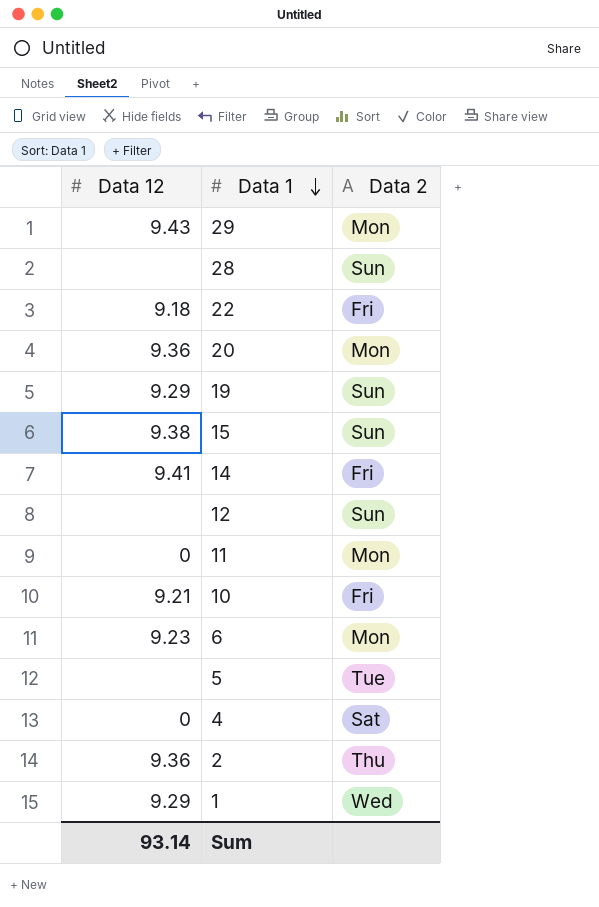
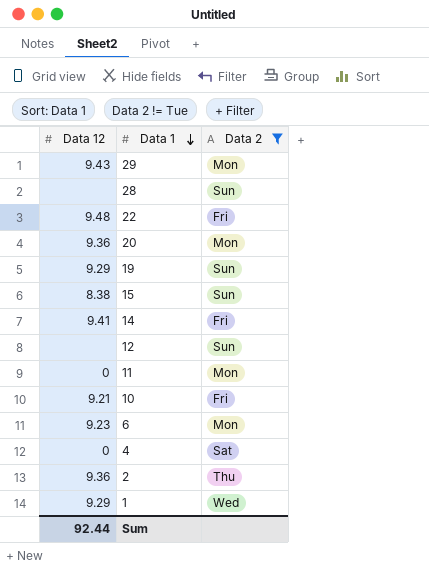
filter: none -> Data 2 != Tue
22 | Data 12: 9.18 -> 9.48
15 | Data 12: 9.38 -> 8.38
Sum | Data 12: 93.14 -> 92.44

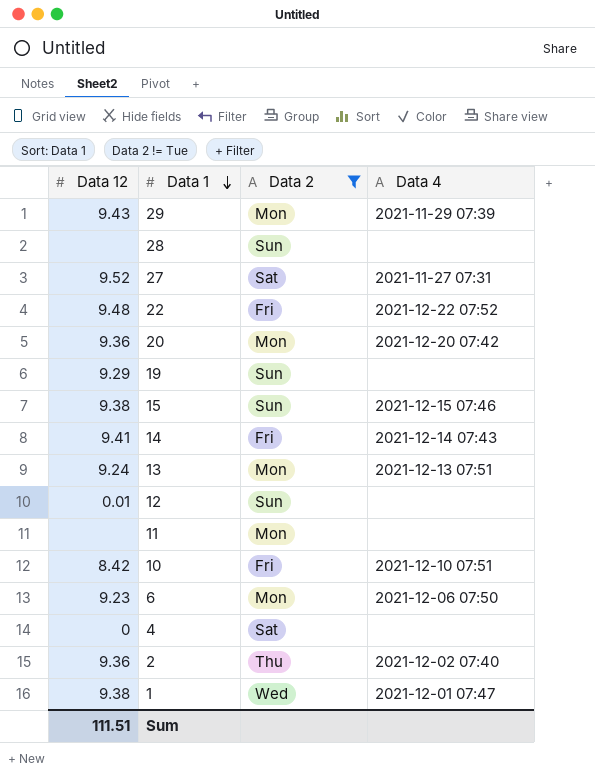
column Data 4 | position: none -> 4
row 27: none -> 9.52 | Sat | 2021-11-27 07:31
15 | Data 12: 8.38 -> 9.38
row 13: none -> 9.24 | Mon | 2021-12-13 07:51
12 | Data 12: none -> 0.01
11 | Data 12: 0 -> none
10 | Data 12: 9.21 -> 8.42
1 | Data 12: 9.29 -> 9.38
Sum | Data 12: 92.44 -> 111.51

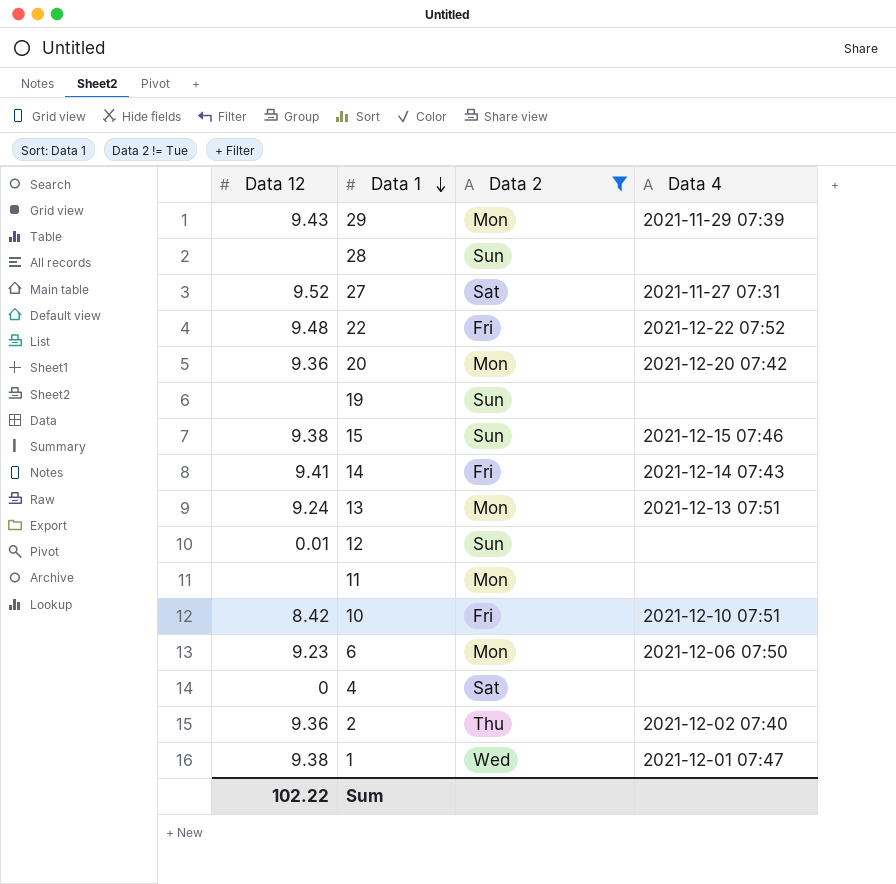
19 | Data 12: 9.29 -> none
Sum | Data 12: 111.51 -> 102.22

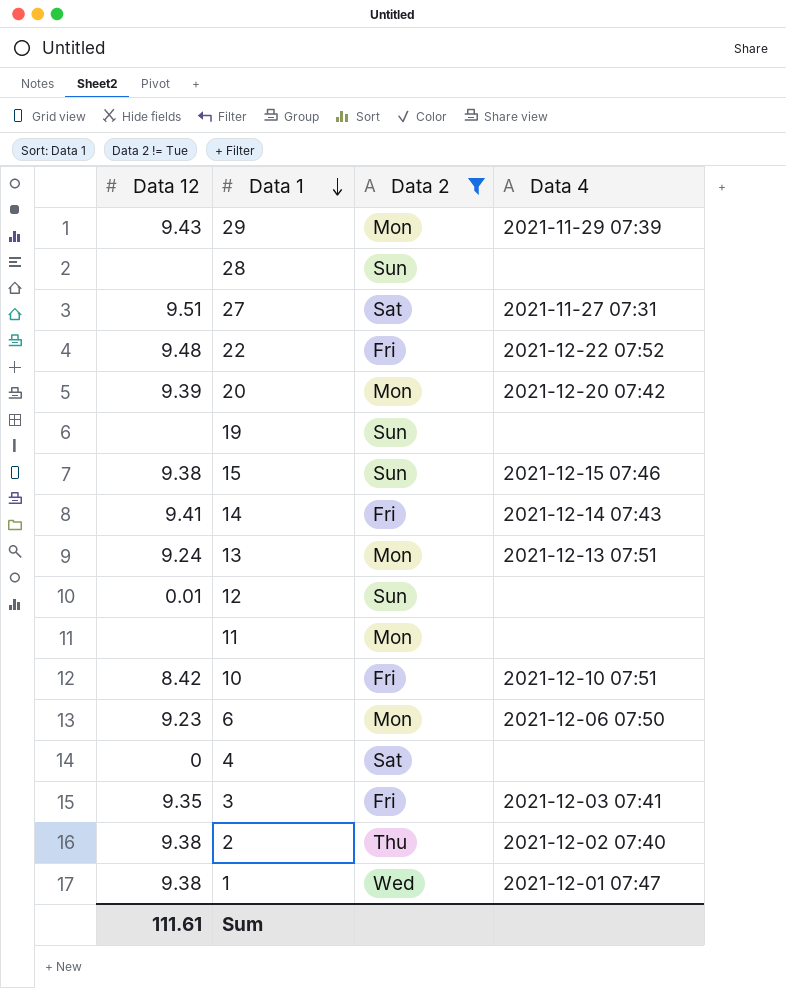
27 | Data 12: 9.52 -> 9.51
20 | Data 12: 9.36 -> 9.39
row 3: none -> 9.35 | Fri | 2021-12-03 07:41
2 | Data 12: 9.36 -> 9.38
Sum | Data 12: 102.22 -> 111.61

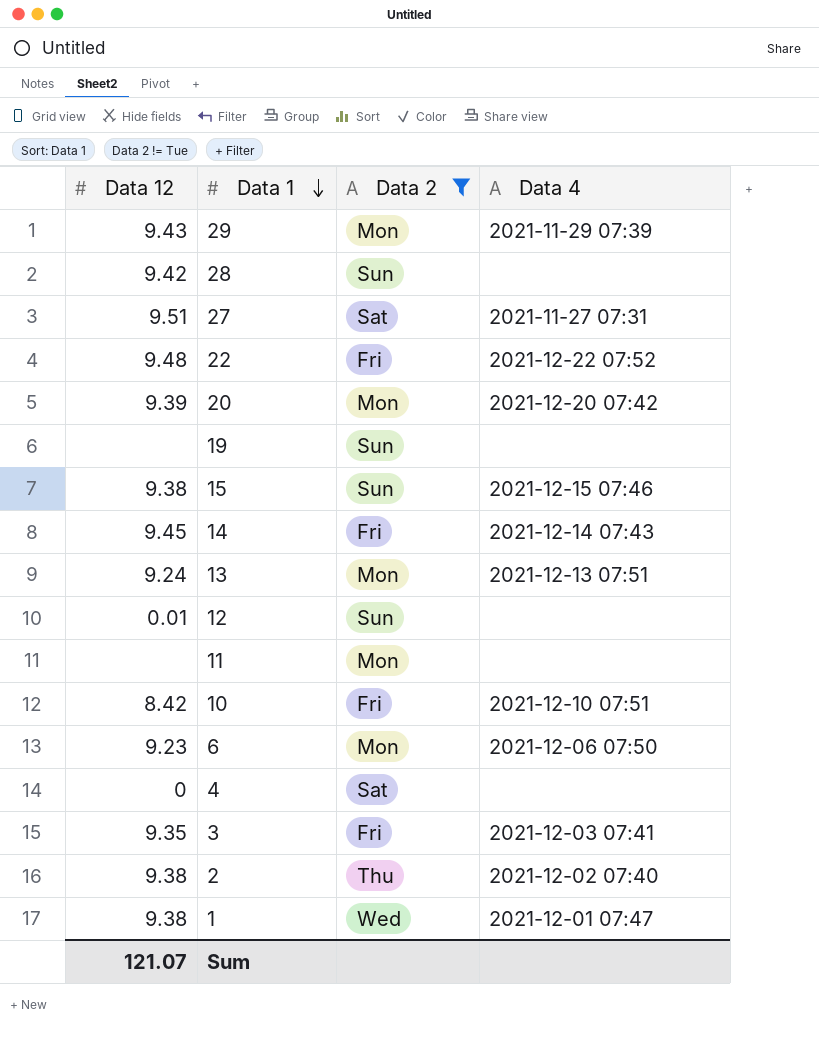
28 | Data 12: none -> 9.42
14 | Data 12: 9.41 -> 9.45
Sum | Data 12: 111.61 -> 121.07

